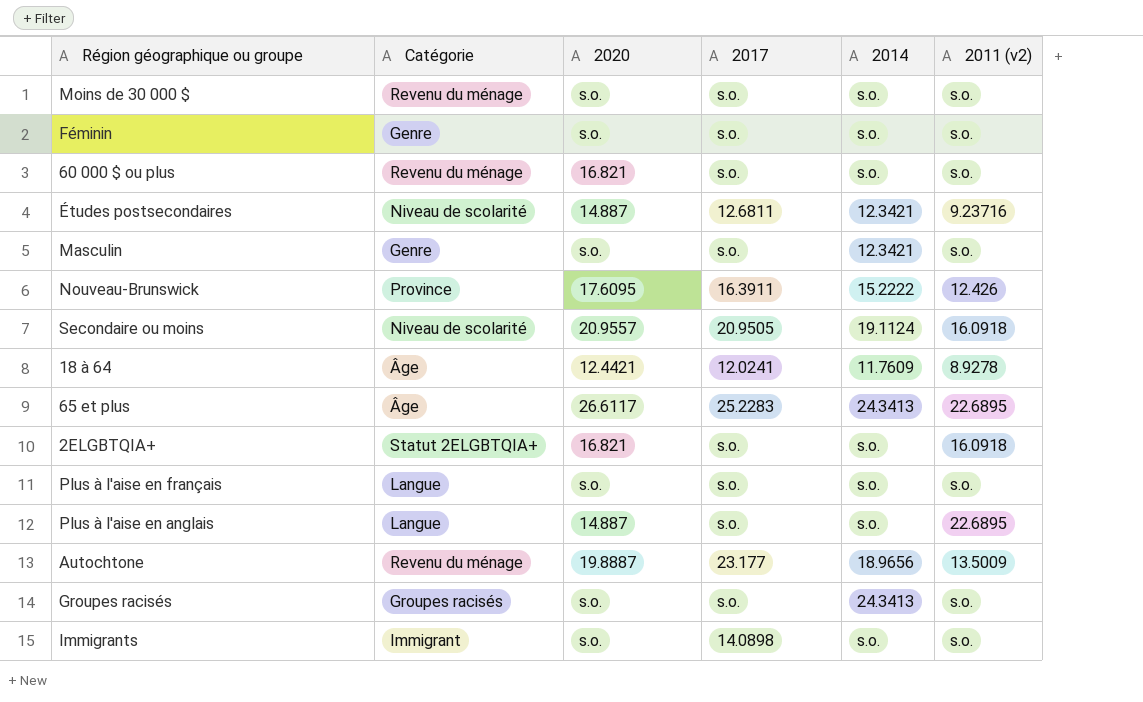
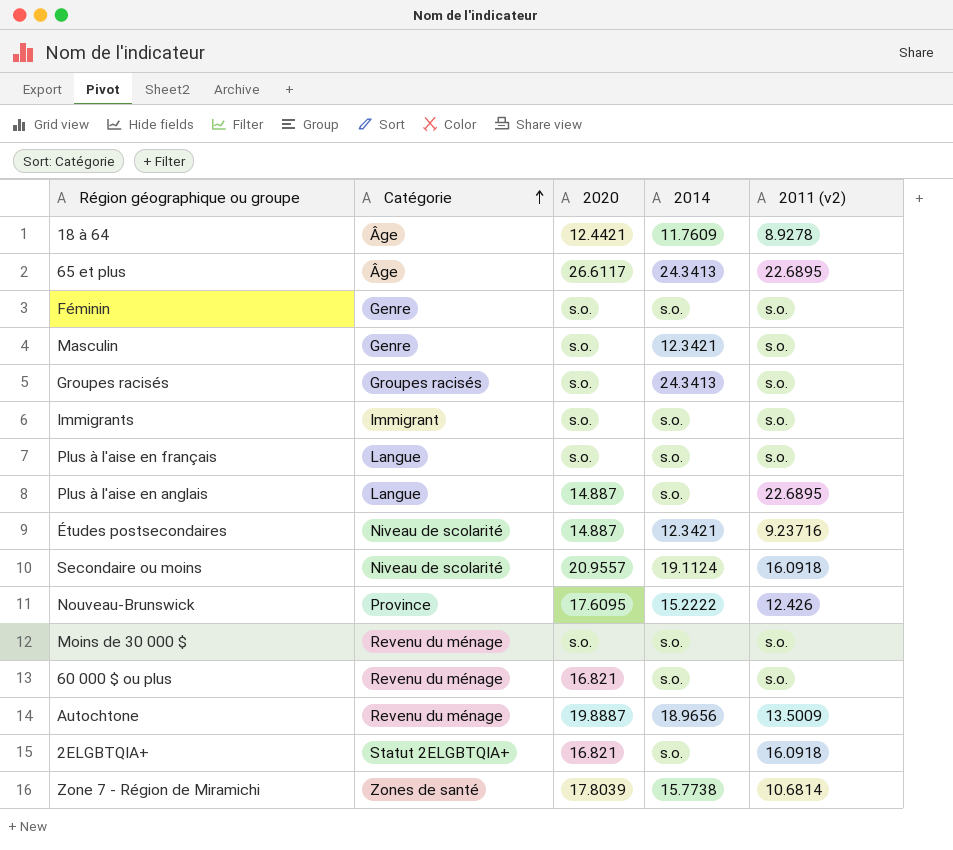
row order: none -> Catégorie ascending
column 2017 | position: 4 -> none
row Zone 7 - Région de Miramichi: none -> Zones de santé | 17.8039 | 15.7738 | 10.6814

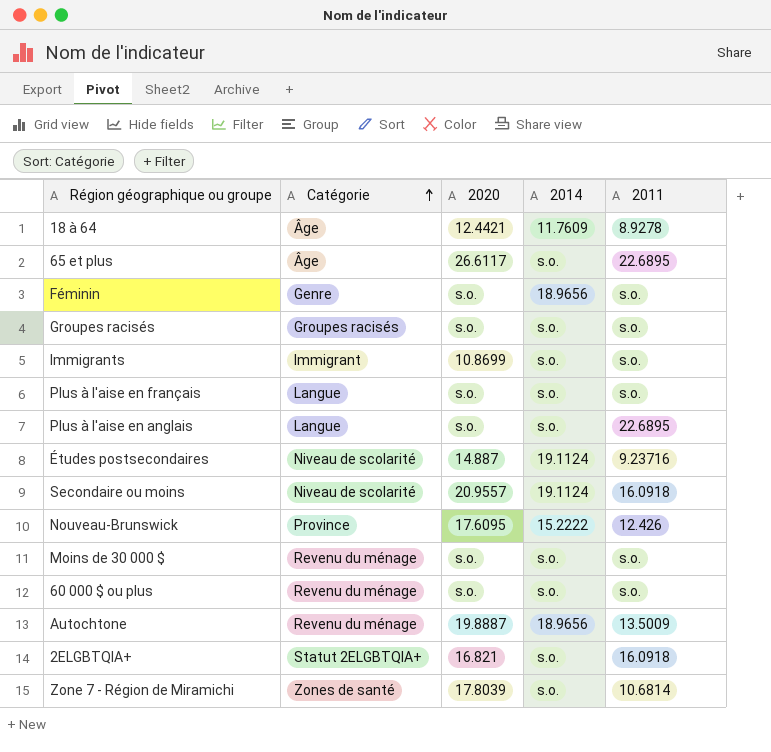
column name: 2011 (v2) -> 2011
row Masculin: Genre | s.o. | 12.3421 | s.o. -> none
65 et plus | 2014: 24.3413 -> s.o.
Féminin | 2014: s.o. -> 18.9656
Groupes racisés | 2014: 24.3413 -> s.o.
Immigrants | 2020: s.o. -> 10.8699
Plus à l'aise en anglais | 2020: 14.887 -> s.o.
Études postsecondaires | 2014: 12.3421 -> 19.1124
60 000 $ ou plus | 2020: 16.821 -> s.o.
Zone 7 - Région de Miramichi | 2014: 15.7738 -> s.o.

